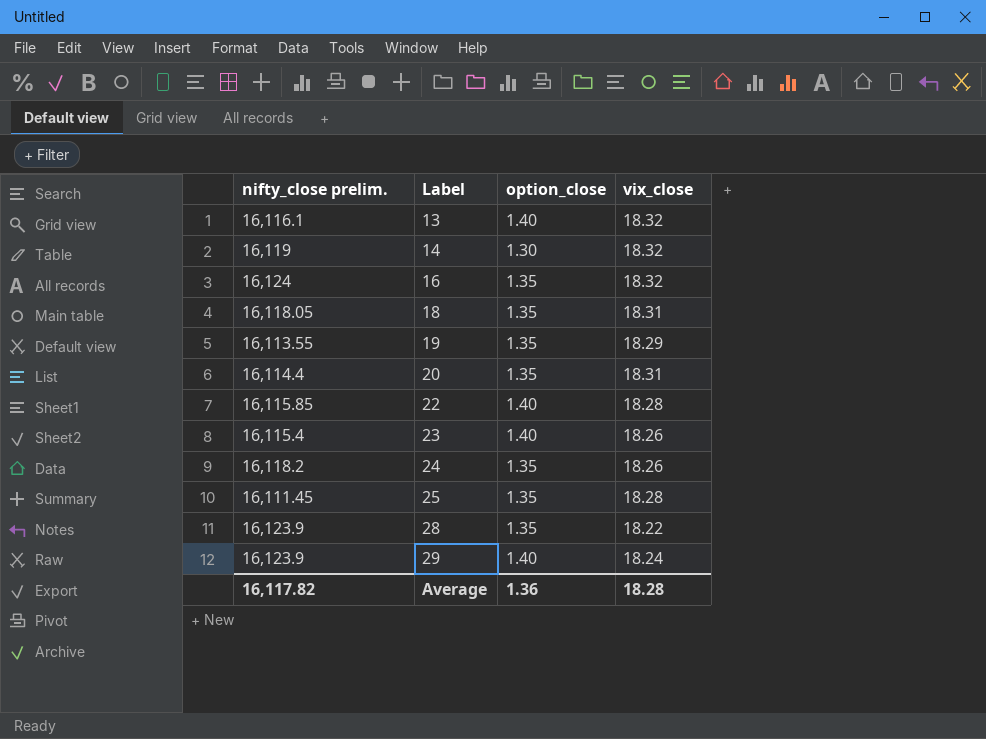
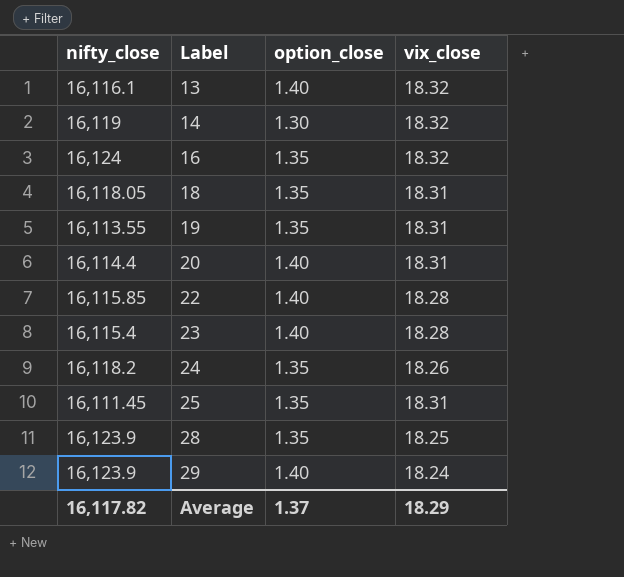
column name: nifty_close prelim. -> nifty_close
19 | vix_close: 18.29 -> 18.31
20 | option_close: 1.35 -> 1.40
23 | vix_close: 18.26 -> 18.28
25 | vix_close: 18.28 -> 18.31
28 | vix_close: 18.22 -> 18.25
Average | option_close: 1.36 -> 1.37
Average | vix_close: 18.28 -> 18.29

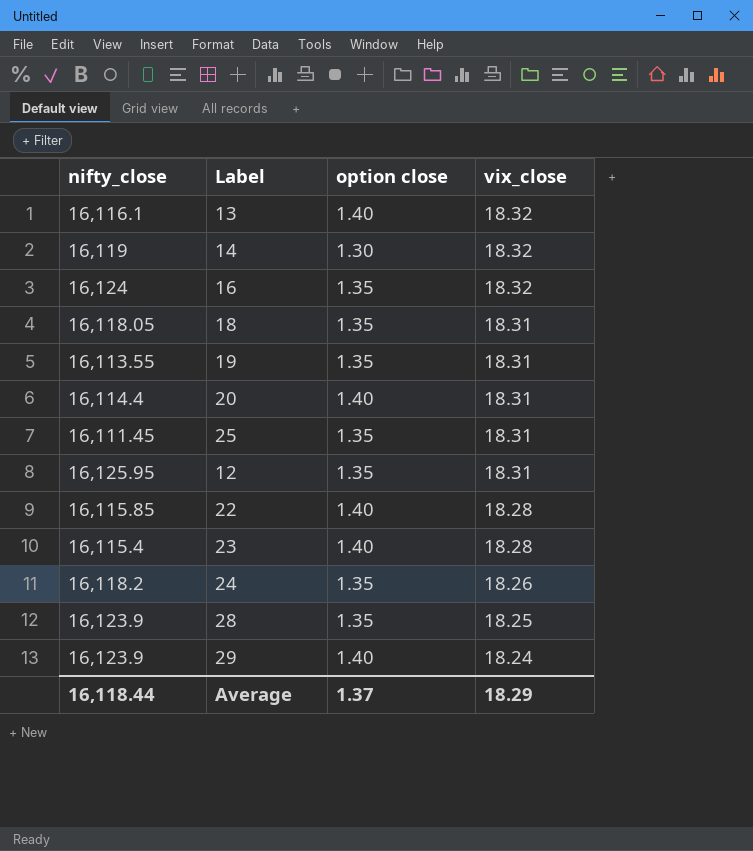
row order: Label ascending -> vix_close descending
column name: option_close -> option close
row 12: none -> 16,125.95 | 1.35 | 18.31
Average | nifty_close: 16,117.82 -> 16,118.44

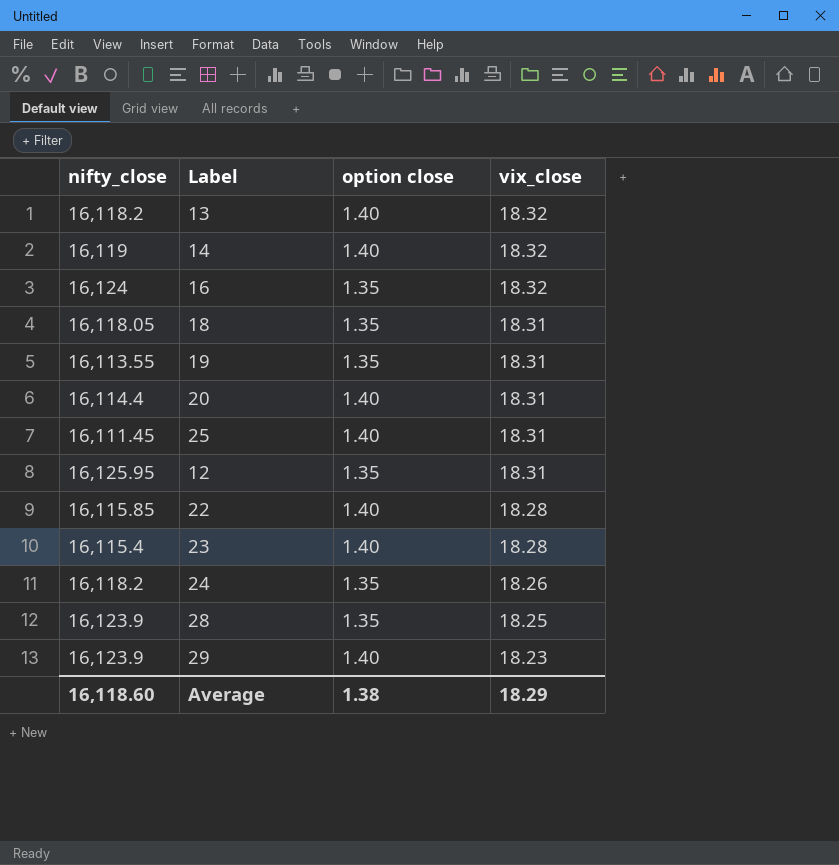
13 | nifty_close: 16,116.1 -> 16,118.2
14 | option close: 1.30 -> 1.40
25 | option close: 1.35 -> 1.40
29 | vix_close: 18.24 -> 18.23
Average | nifty_close: 16,118.44 -> 16,118.60
Average | option close: 1.37 -> 1.38

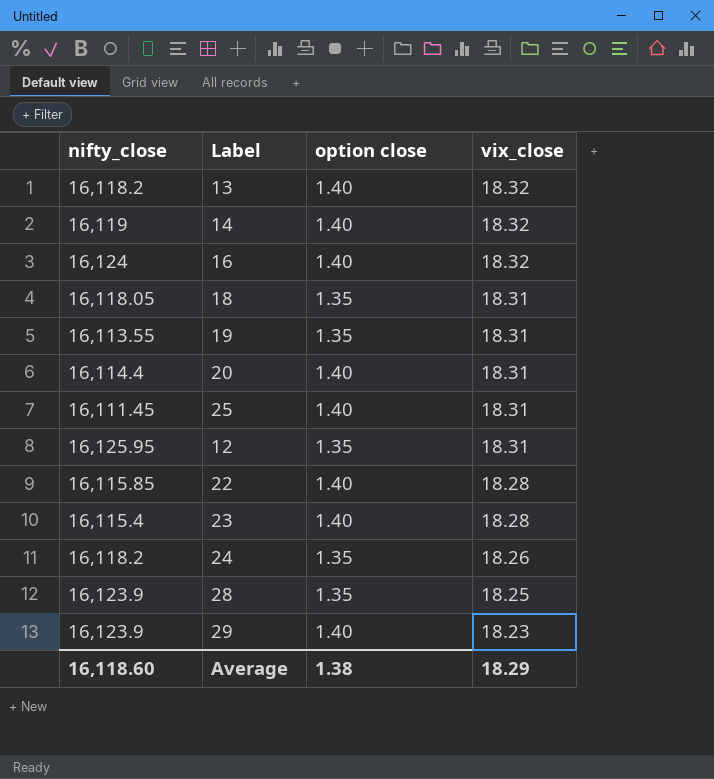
16 | option close: 1.35 -> 1.40

